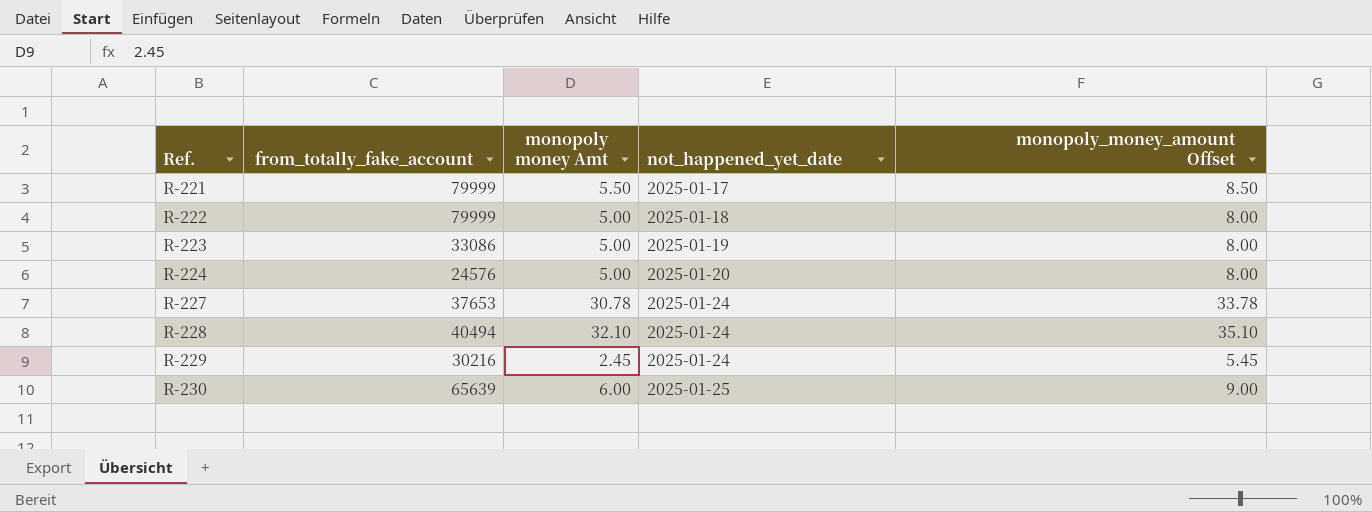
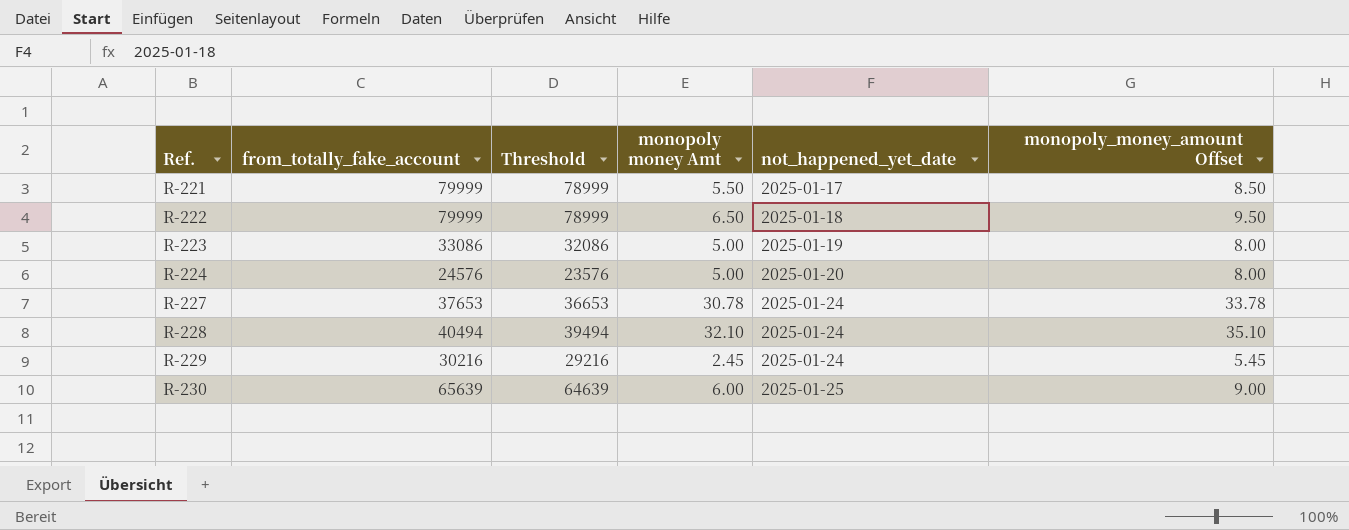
column Threshold | formula: none -> [from_totally_fake_account] - 1000
R-222 | monopoly money Amt: 5.00 -> 6.50
R-222 | monopoly_money_amount Offset: 8.00 -> 9.50

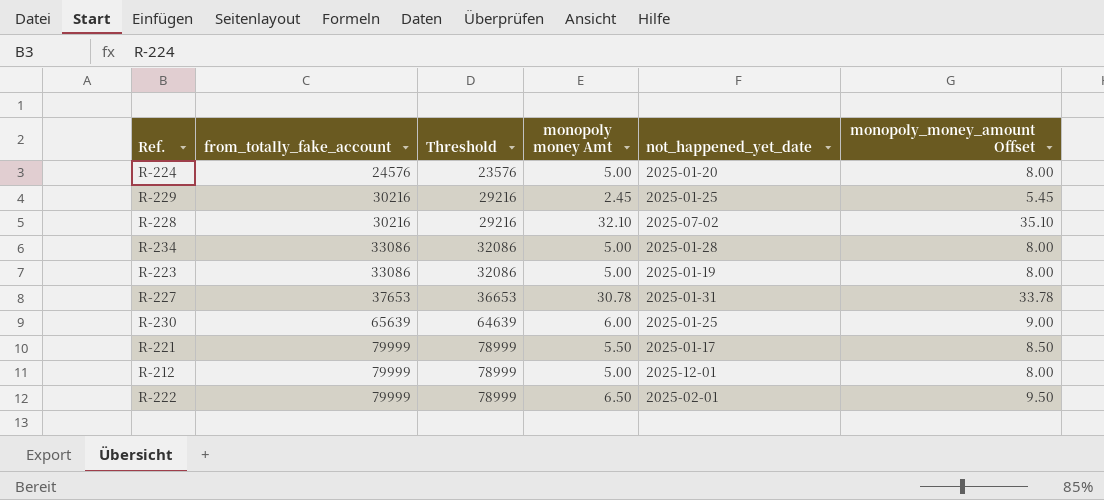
row order: Ref. ascending -> from_totally_fake_account ascending
R-229 | not_happened_yet_date: 2025-01-24 -> 2025-01-25
R-228 | from_totally_fake_account: 40494 -> 30216
R-228 | Threshold: 39494 -> 29216
R-228 | not_happened_yet_date: 2025-01-24 -> 2025-07-02
row R-234: none -> 33086 | 32086 | 5.00 | 2025-01-28 | 8.00
R-227 | not_happened_yet_date: 2025-01-24 -> 2025-01-31
row R-212: none -> 79999 | 78999 | 5.00 | 2025-12-01 | 8.00
R-222 | not_happened_yet_date: 2025-01-18 -> 2025-02-01

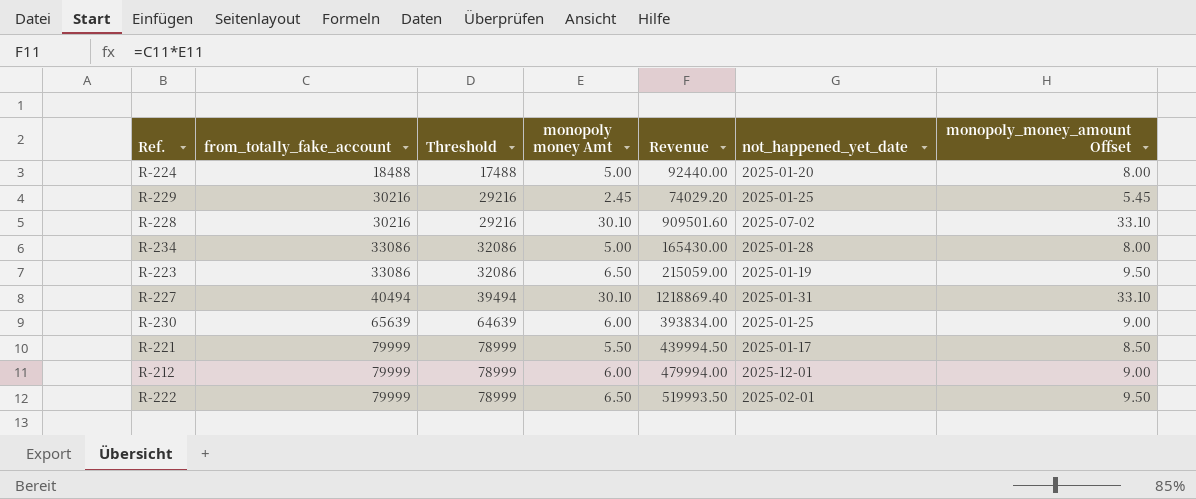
column Revenue | formula: none -> [from_totally_fake_account] * [monopoly money Amt]
R-224 | from_totally_fake_account: 24576 -> 18488
R-224 | Threshold: 23576 -> 17488
R-228 | monopoly money Amt: 32.10 -> 30.10
R-228 | monopoly_money_amount Offset: 35.10 -> 33.10
R-223 | monopoly money Amt: 5.00 -> 6.50
R-223 | monopoly_money_amount Offset: 8.00 -> 9.50
R-227 | from_totally_fake_account: 37653 -> 40494
R-227 | Threshold: 36653 -> 39494
R-227 | monopoly money Amt: 30.78 -> 30.10
R-227 | monopoly_money_amount Offset: 33.78 -> 33.10
R-212 | monopoly money Amt: 5.00 -> 6.00
R-212 | monopoly_money_amount Offset: 8.00 -> 9.00

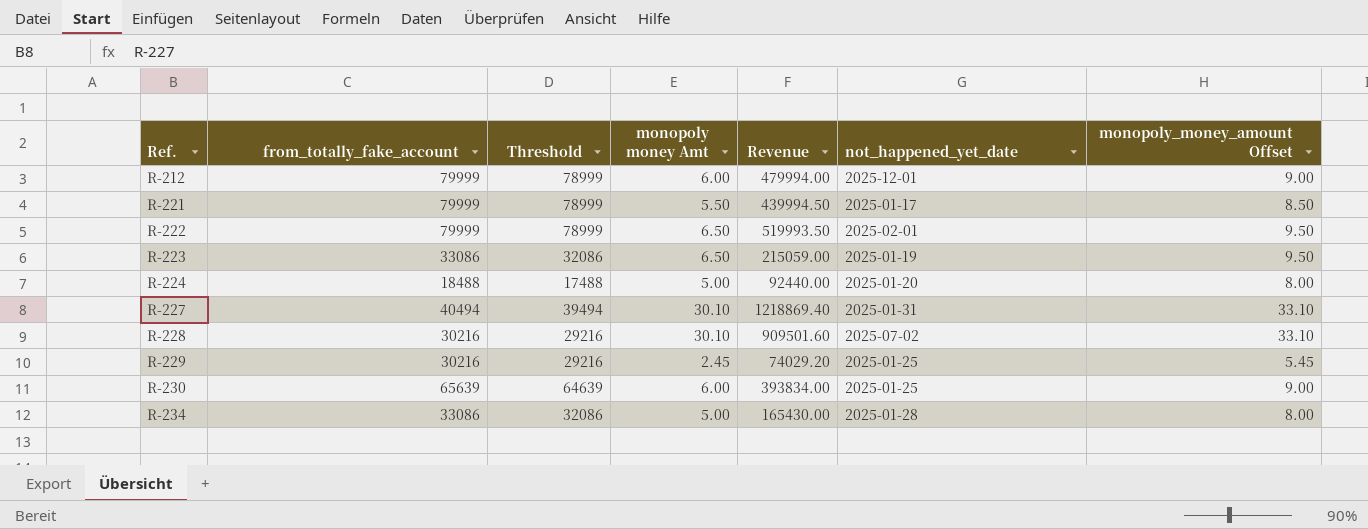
row order: from_totally_fake_account ascending -> Ref. ascending

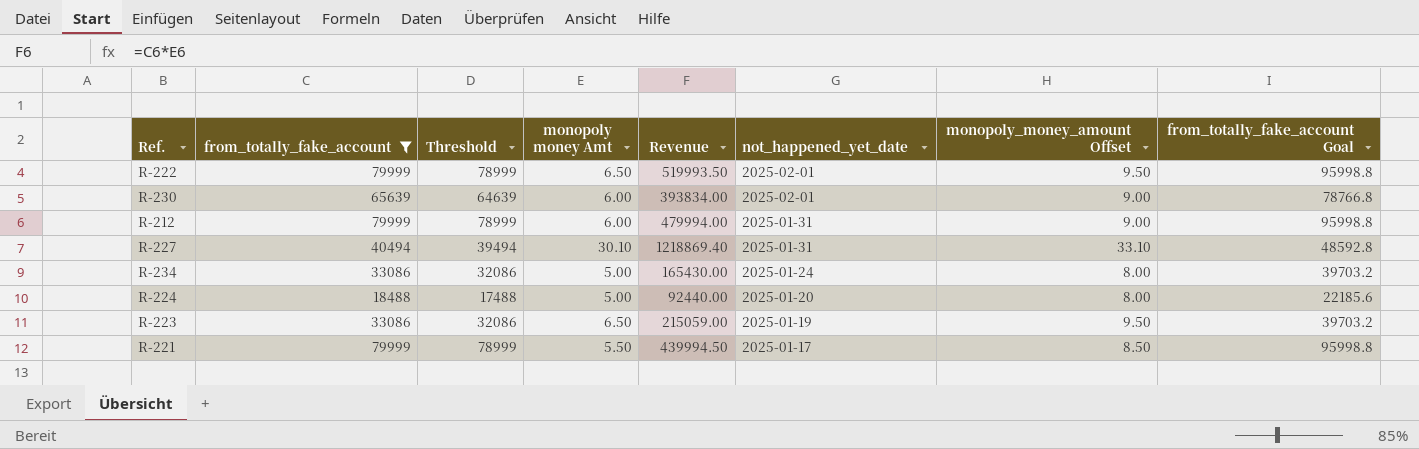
filter: none -> from_totally_fake_account != 30216
row order: Ref. ascending -> not_happened_yet_date descending
column from_totally_fake_account Goal | formula: none -> [from_totally_fake_account] * 1.2
R-230 | not_happened_yet_date: 2025-01-25 -> 2025-02-01
R-212 | not_happened_yet_date: 2025-12-01 -> 2025-01-31
R-234 | not_happened_yet_date: 2025-01-28 -> 2025-01-24

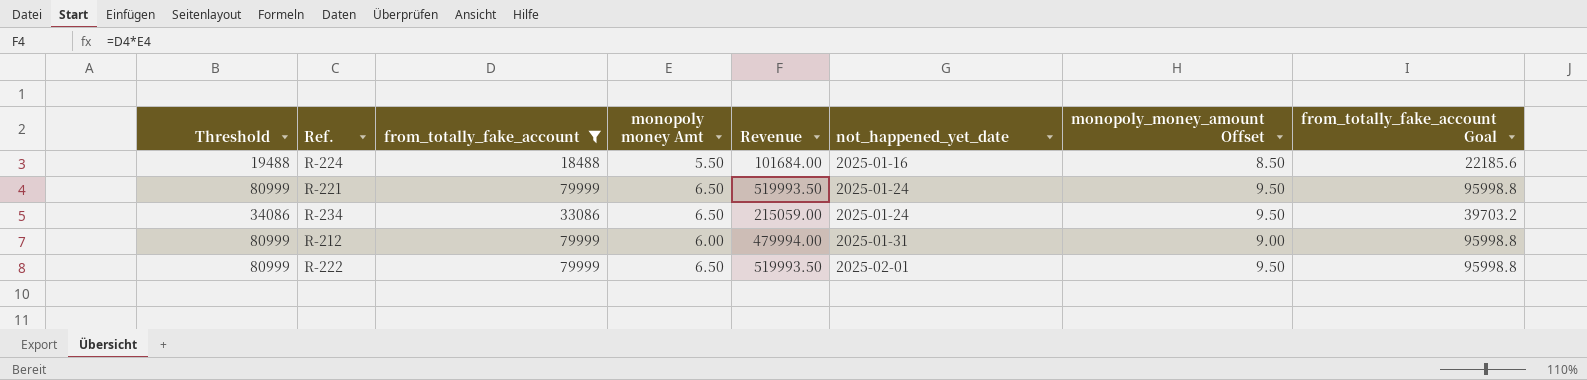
row order: not_happened_yet_date descending -> not_happened_yet_date ascending
column Threshold | formula: [from_totally_fake_account] - 1000 -> [from_totally_fake_account] + 1000
column Threshold | position: 3 -> 1
row R-230: 65639 | 64639 | 6.00 | 393834.00 | 2025-02-01 | 9.00 | 78766.8 -> none
row R-227: 40494 | 39494 | 30.10 | 1218869.40 | 2025-01-31 | 33.10 | 48592.8 -> none
row R-223: 33086 | 32086 | 6.50 | 215059.00 | 2025-01-19 | 9.50 | 39703.2 -> none
R-224 | monopoly money Amt: 5.00 -> 5.50
R-224 | Revenue: 92440.00 -> 101684.00
R-224 | not_happened_yet_date: 2025-01-20 -> 2025-01-16
R-224 | monopoly_money_amount Offset: 8.00 -> 8.50
R-221 | monopoly money Amt: 5.50 -> 6.50
R-221 | Revenue: 439994.50 -> 519993.50
R-221 | not_happened_yet_date: 2025-01-17 -> 2025-01-24
R-221 | monopoly_money_amount Offset: 8.50 -> 9.50
R-234 | monopoly money Amt: 5.00 -> 6.50
R-234 | Revenue: 165430.00 -> 215059.00
R-234 | monopoly_money_amount Offset: 8.00 -> 9.50

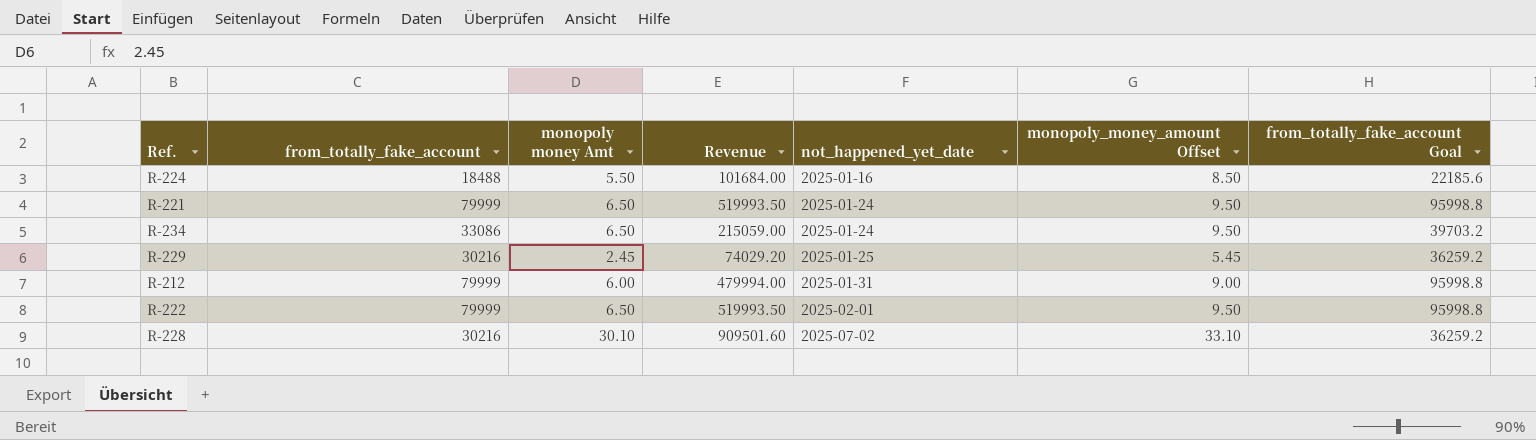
filter: from_totally_fake_account != 30216 -> none
column Threshold | formula: [from_totally_fake_account] + 1000 -> none

